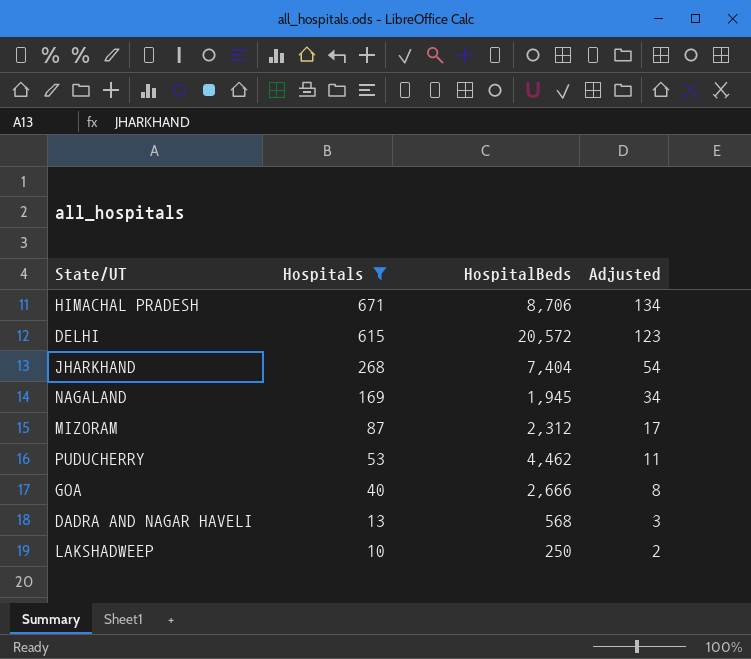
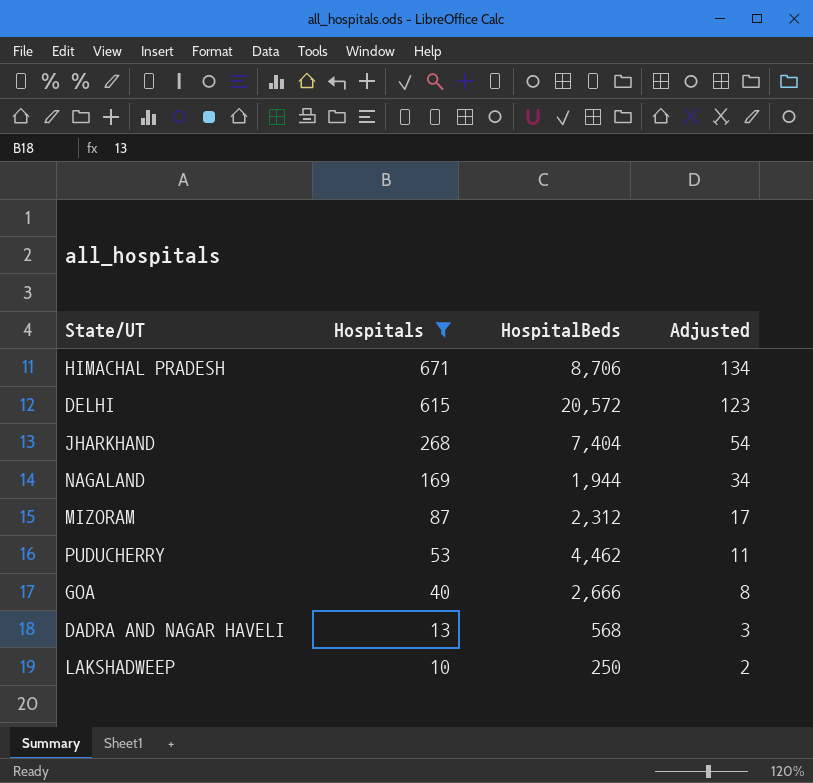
NAGALAND | HospitalBeds: 1,945 -> 1,944

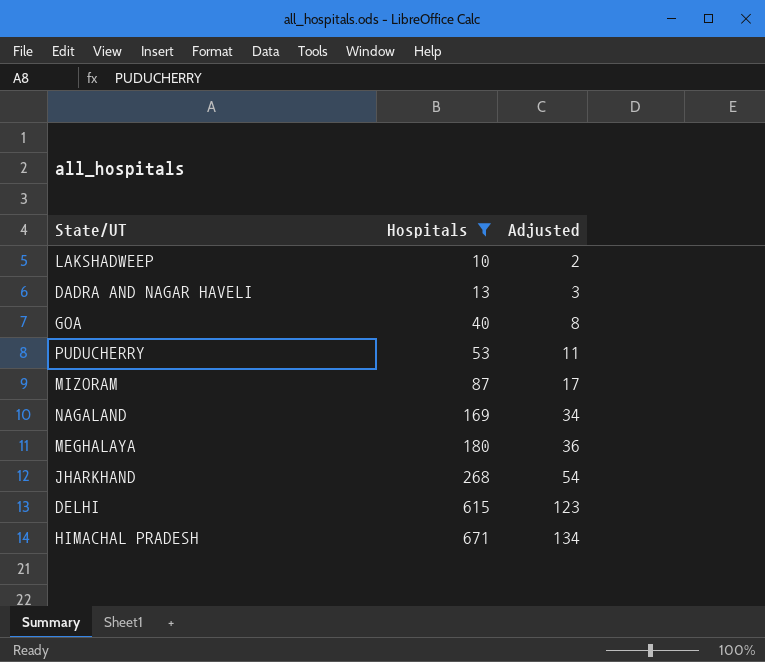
row order: Hospitals descending -> Hospitals ascending
column HospitalBeds | position: 3 -> none
row MEGHALAYA: none -> 180 | 36

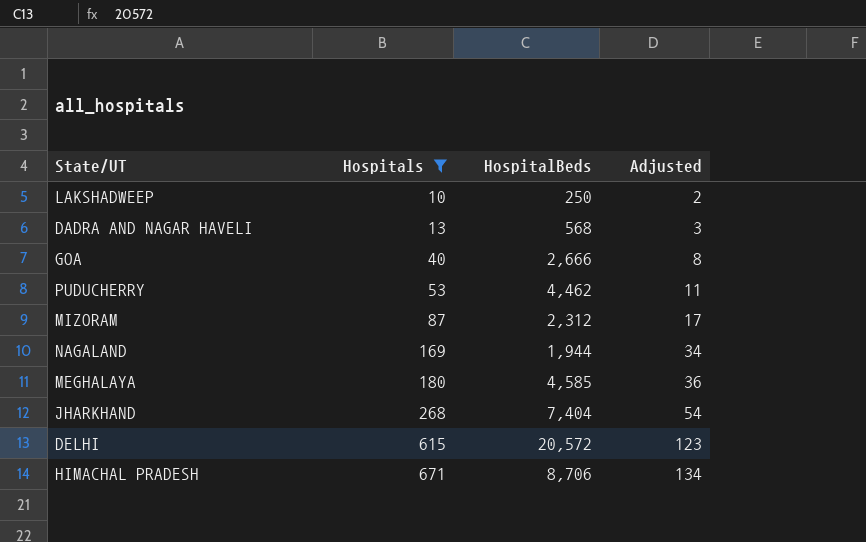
column HospitalBeds | position: none -> 3

